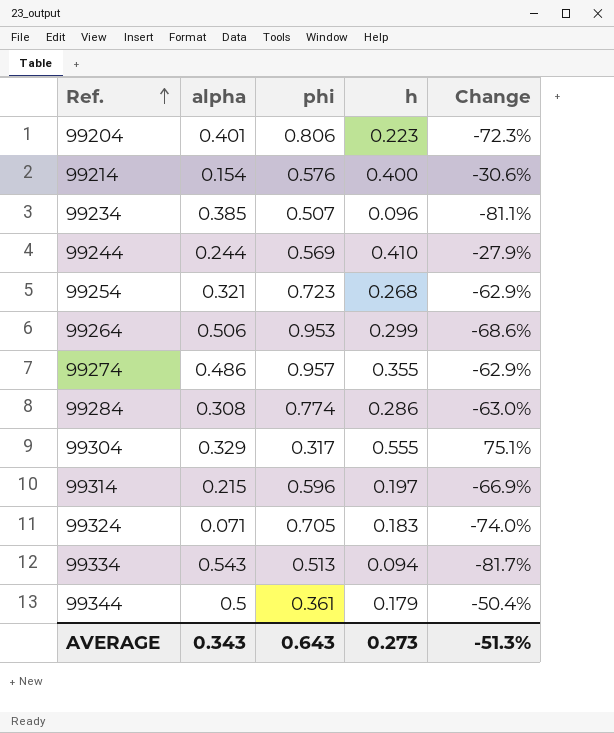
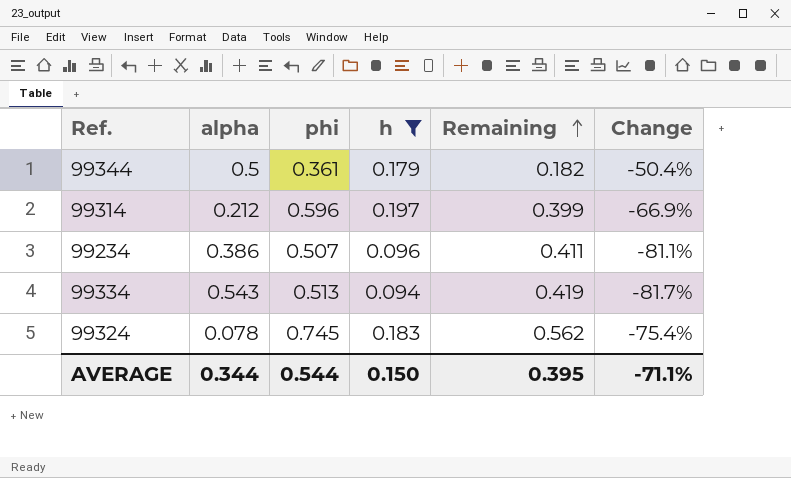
filter: none -> h <= 0.197
row order: Ref. ascending -> Remaining ascending
column Remaining | formula: none -> [phi] - [h]
99314 | alpha: 0.215 -> 0.212
99234 | alpha: 0.385 -> 0.386
99324 | alpha: 0.071 -> 0.078
99324 | phi: 0.705 -> 0.745
99324 | Change: -74.0% -> -75.4%
AVERAGE | alpha: 0.343 -> 0.344
AVERAGE | phi: 0.643 -> 0.544
AVERAGE | h: 0.273 -> 0.150
AVERAGE | Change: -51.3% -> -71.1%

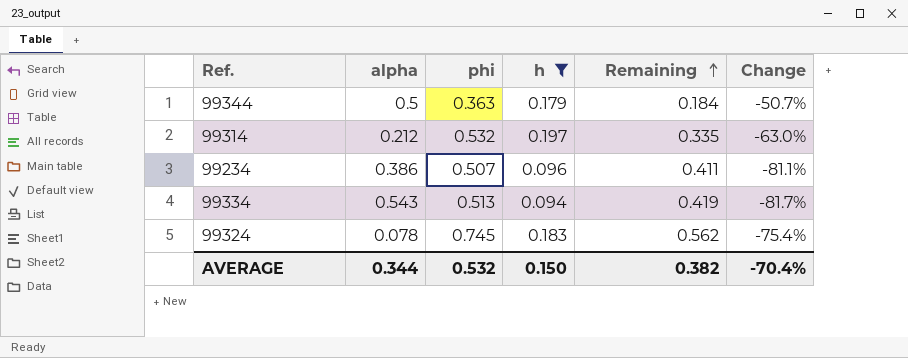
99344 | phi: 0.361 -> 0.363
99344 | Remaining: 0.182 -> 0.184
99344 | Change: -50.4% -> -50.7%
99314 | phi: 0.596 -> 0.532
99314 | Remaining: 0.399 -> 0.335
99314 | Change: -66.9% -> -63.0%
AVERAGE | phi: 0.544 -> 0.532
AVERAGE | Remaining: 0.395 -> 0.382
AVERAGE | Change: -71.1% -> -70.4%

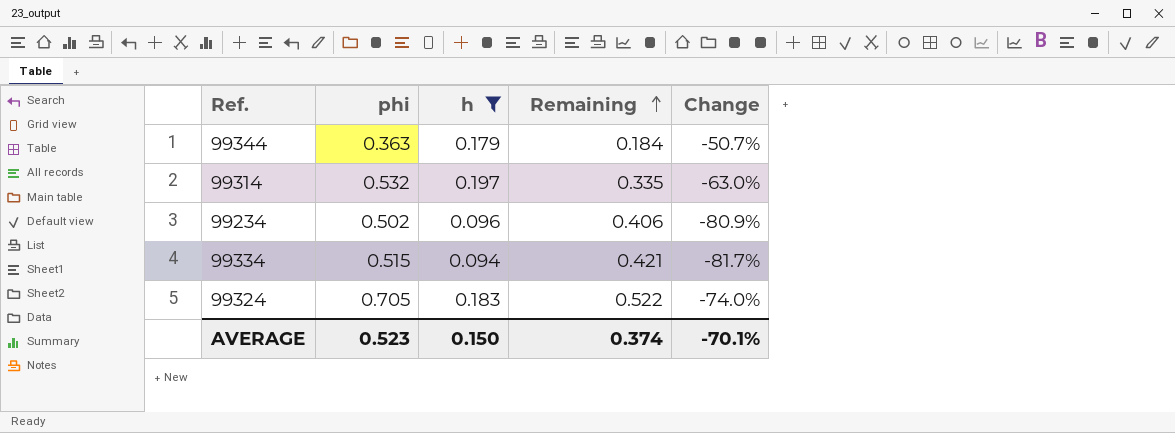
column alpha | position: 2 -> none
99234 | phi: 0.507 -> 0.502
99234 | Remaining: 0.411 -> 0.406
99234 | Change: -81.1% -> -80.9%
99334 | phi: 0.513 -> 0.515
99334 | Remaining: 0.419 -> 0.421
99324 | phi: 0.745 -> 0.705
99324 | Remaining: 0.562 -> 0.522
99324 | Change: -75.4% -> -74.0%
AVERAGE | phi: 0.532 -> 0.523
AVERAGE | Remaining: 0.382 -> 0.374
AVERAGE | Change: -70.4% -> -70.1%

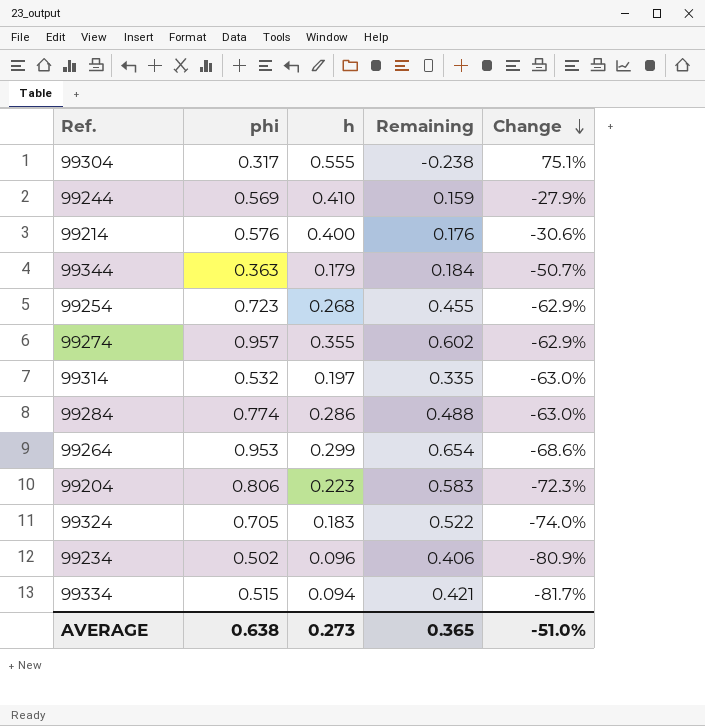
filter: h <= 0.197 -> none
row order: Remaining ascending -> Change descending
AVERAGE | phi: 0.523 -> 0.638
AVERAGE | h: 0.150 -> 0.273
AVERAGE | Remaining: 0.374 -> 0.365
AVERAGE | Change: -70.1% -> -51.0%

